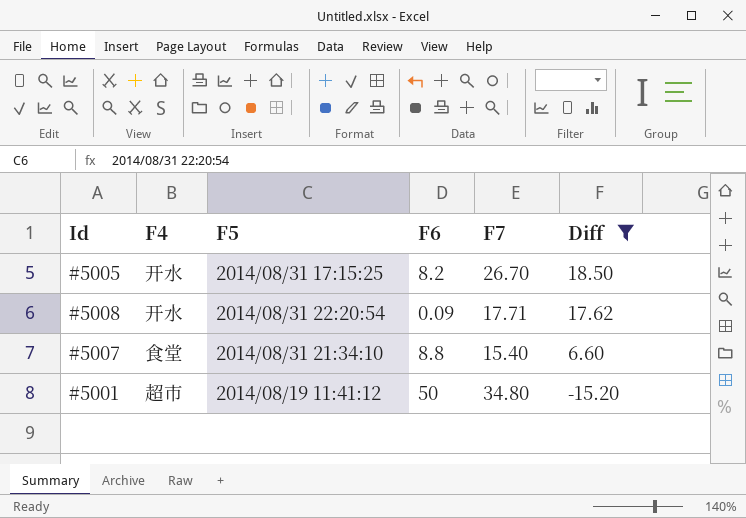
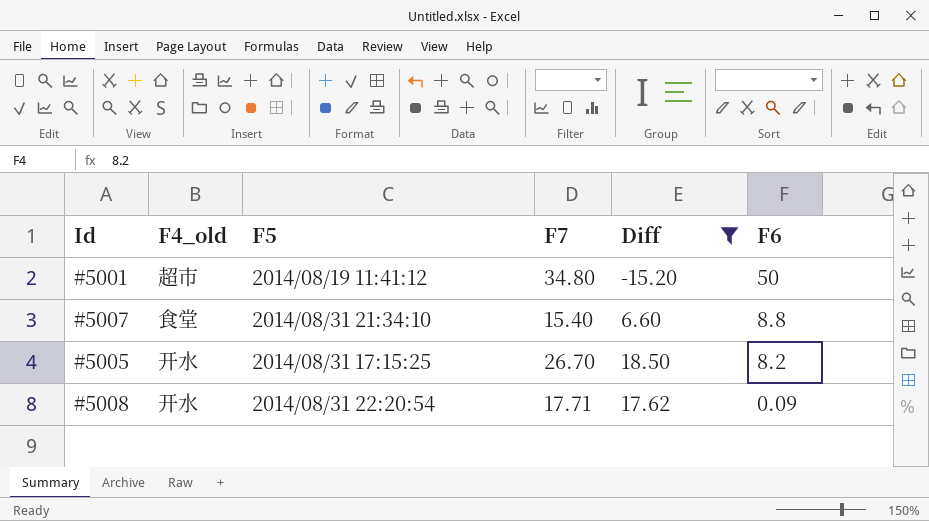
row order: Diff descending -> F6 descending
column name: F4 -> F4_old
column F6 | position: 4 -> 6

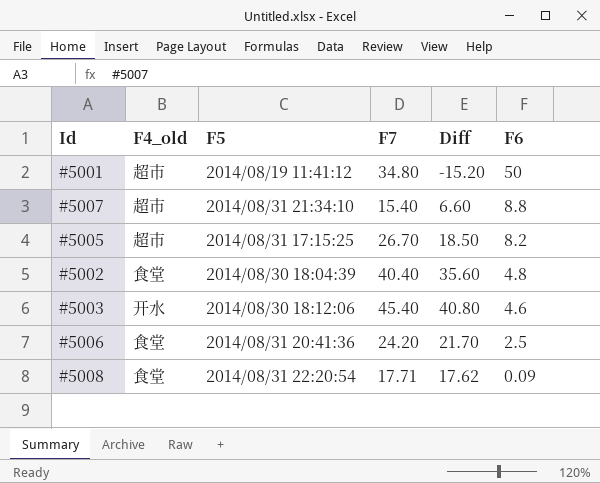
filter: Diff <= 18.50 -> none
#5007 | F4_old: 食堂 -> 超市
#5005 | F4_old: 开水 -> 超市
#5008 | F4_old: 开水 -> 食堂

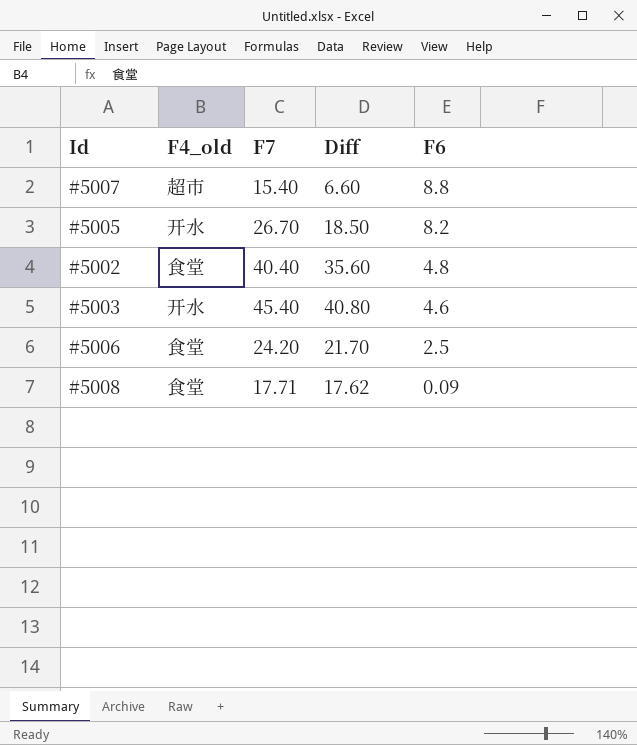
column F5 | position: 3 -> none
row #5001: 超市 | 2014/08/19 11:41:12 | 34.80 | -15.20 | 50 -> none
#5005 | F4_old: 超市 -> 开水

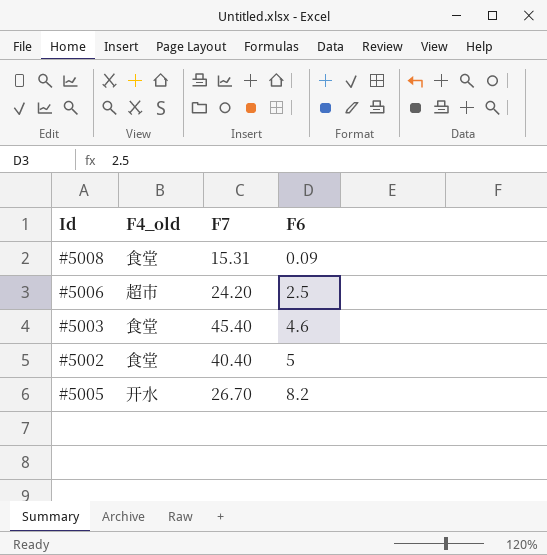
row order: F6 descending -> F6 ascending
column Diff | formula: [F7] - [F6] -> none
row #5007: 超市 | 15.40 | 6.60 | 8.8 -> none
#5008 | F7: 17.71 -> 15.31
#5006 | F4_old: 食堂 -> 超市
#5003 | F4_old: 开水 -> 食堂
#5002 | F6: 4.8 -> 5

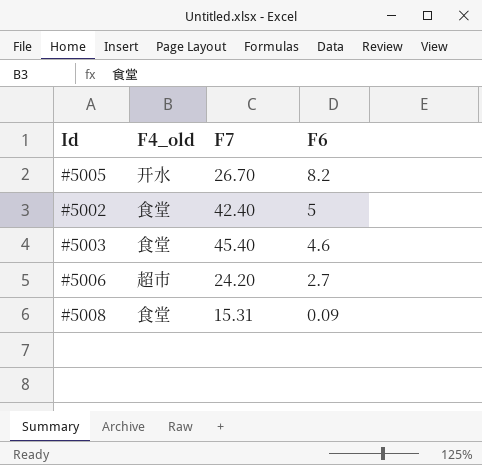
row order: F6 ascending -> F6 descending
#5002 | F7: 40.40 -> 42.40
#5006 | F6: 2.5 -> 2.7

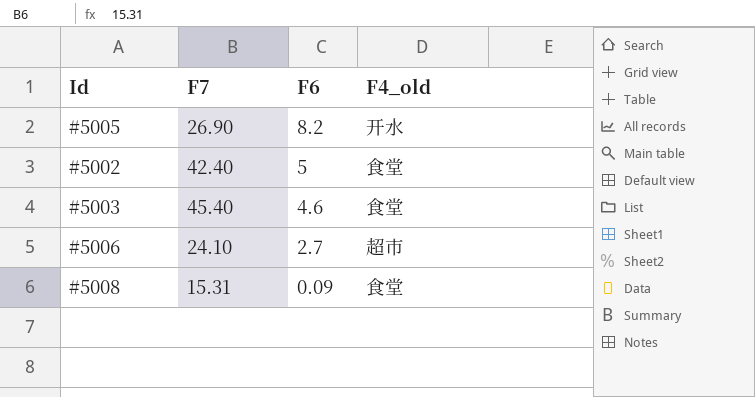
column F4_old | position: 2 -> 4
#5005 | F7: 26.70 -> 26.90
#5006 | F7: 24.20 -> 24.10

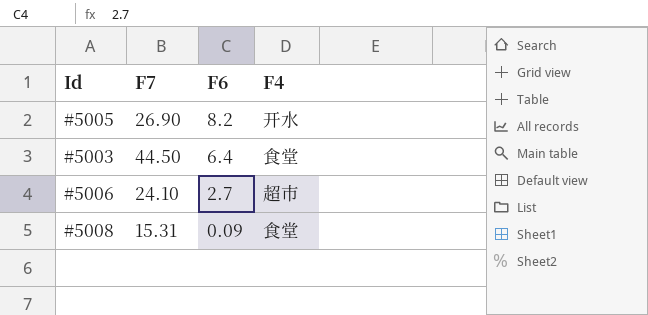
column name: F4_old -> F4
row #5002: 42.40 | 5 | 食堂 -> none
#5003 | F7: 45.40 -> 44.50
#5003 | F6: 4.6 -> 6.4

